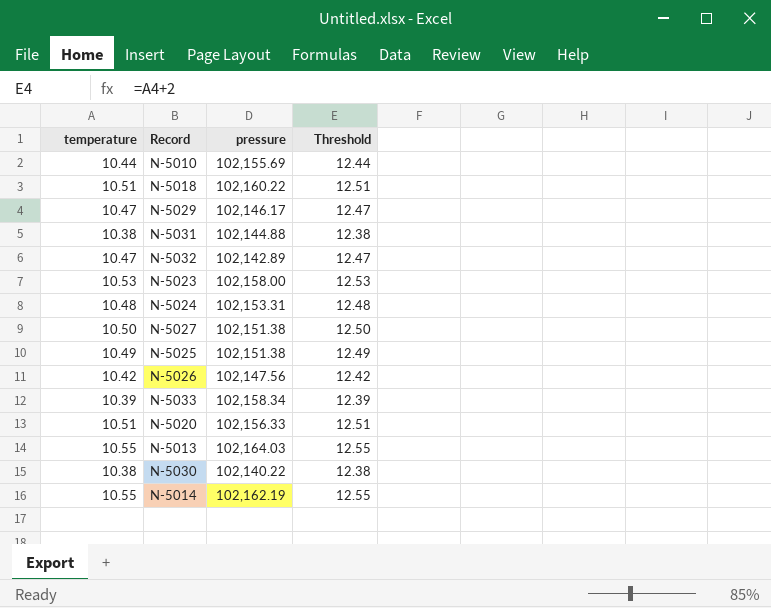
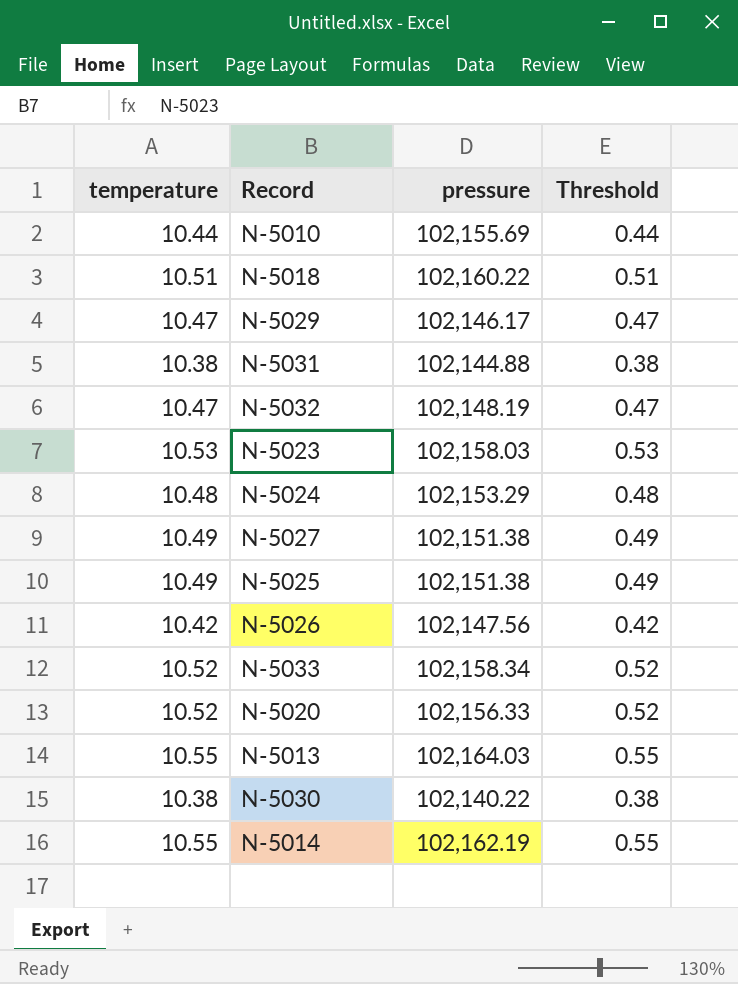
column Threshold | formula: [temperature] + 2 -> [temperature] - 10
N-5032 | pressure: 102,142.89 -> 102,148.19
N-5023 | pressure: 102,158.00 -> 102,158.03
N-5024 | pressure: 102,153.31 -> 102,153.29
N-5027 | temperature: 10.50 -> 10.49
N-5033 | temperature: 10.39 -> 10.52
N-5020 | temperature: 10.51 -> 10.52

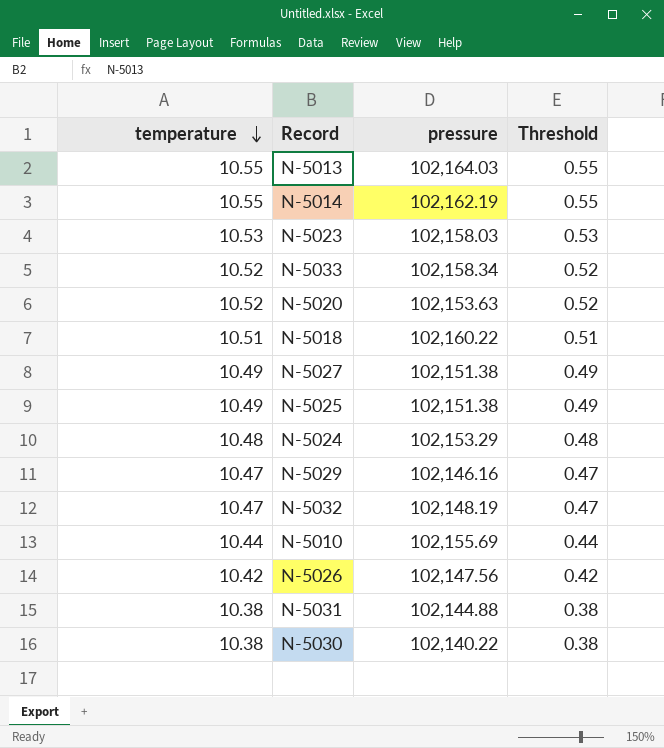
row order: none -> temperature descending
N-5020 | pressure: 102,156.33 -> 102,153.63
N-5029 | pressure: 102,146.17 -> 102,146.16

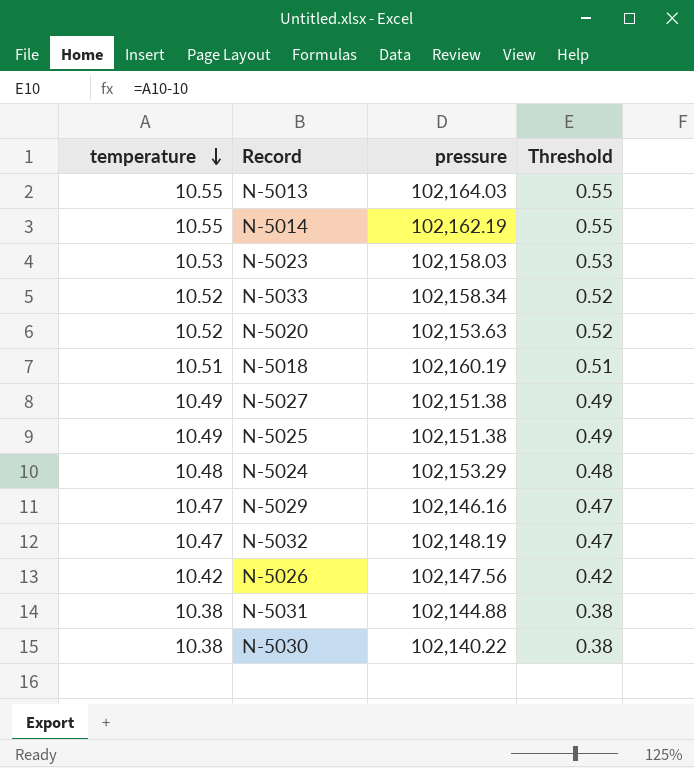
row N-5010: 10.44 | 102,155.69 | 0.44 -> none
N-5018 | pressure: 102,160.22 -> 102,160.19

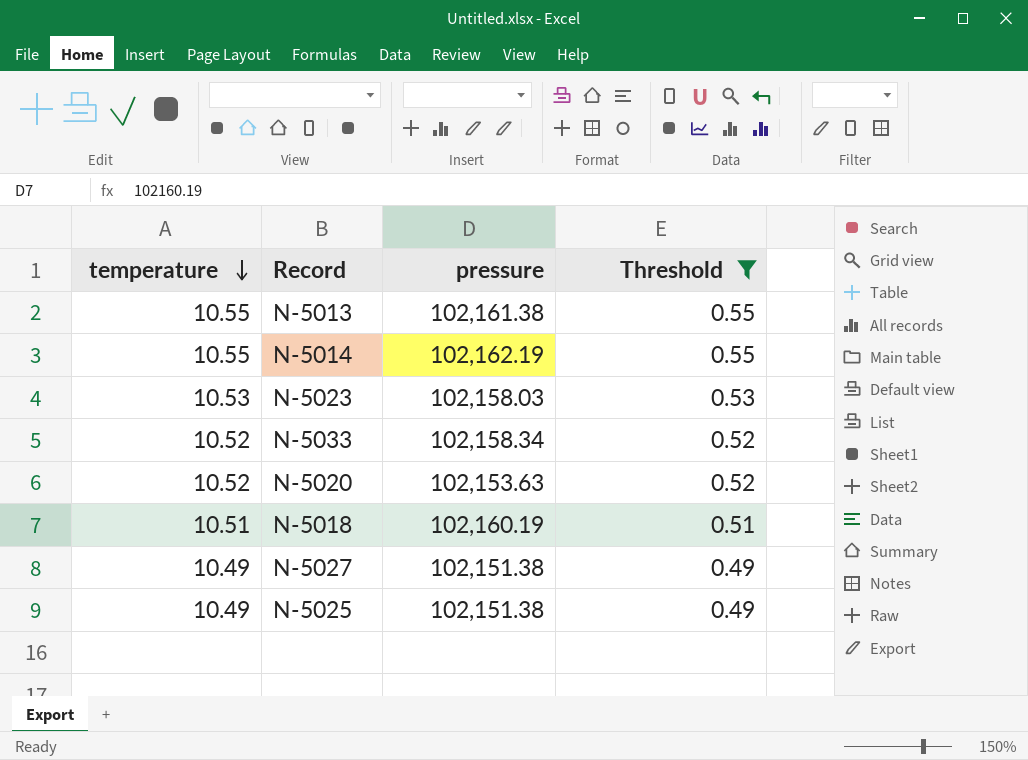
filter: none -> Threshold >= 0.49
N-5013 | pressure: 102,164.03 -> 102,161.38

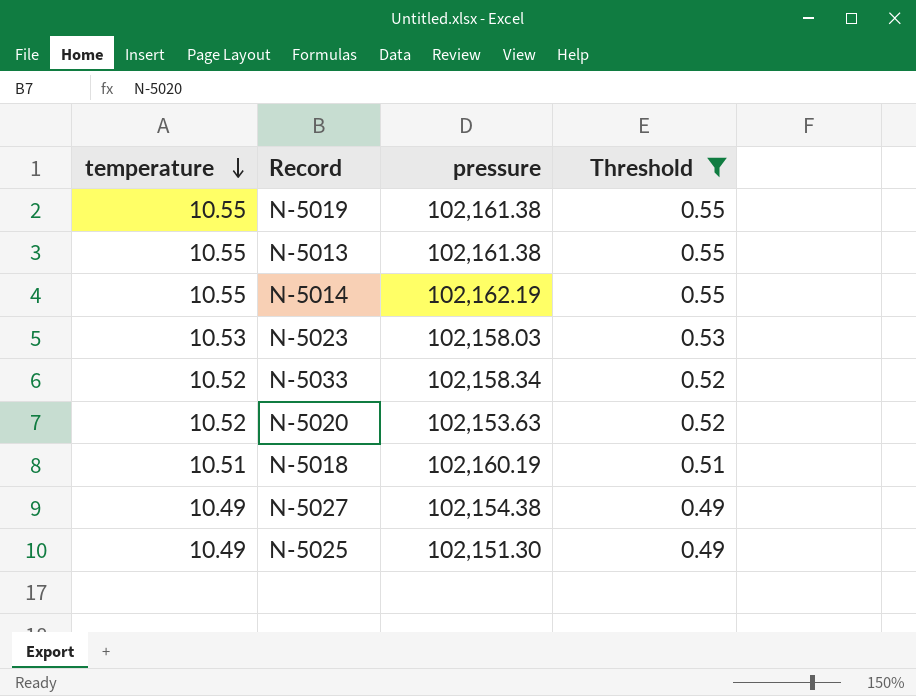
row N-5019: none -> 10.55 | 102,161.38 | 0.55
N-5027 | pressure: 102,151.38 -> 102,154.38
N-5025 | pressure: 102,151.38 -> 102,151.30

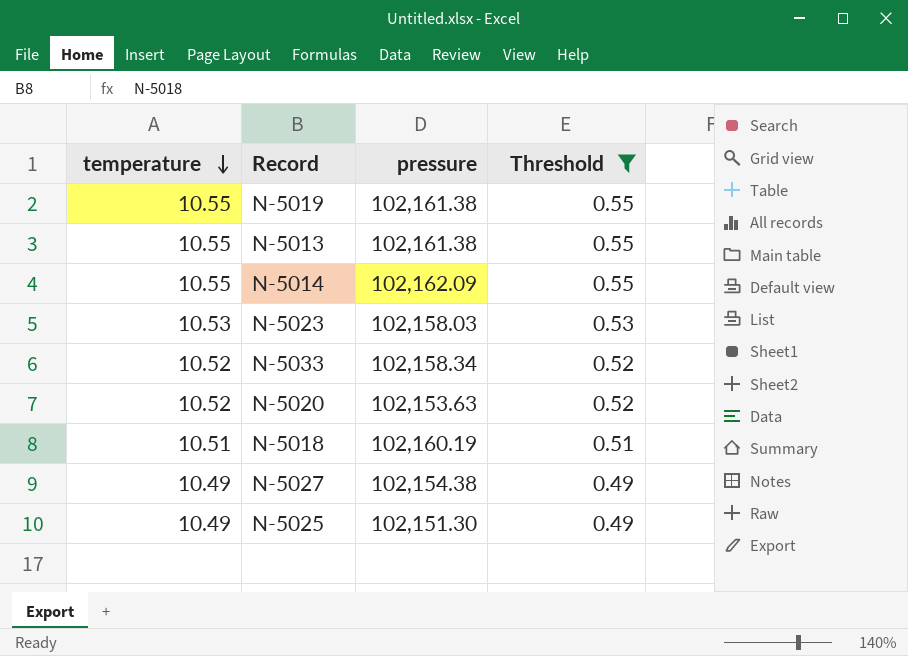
N-5014 | pressure: 102,162.19 -> 102,162.09

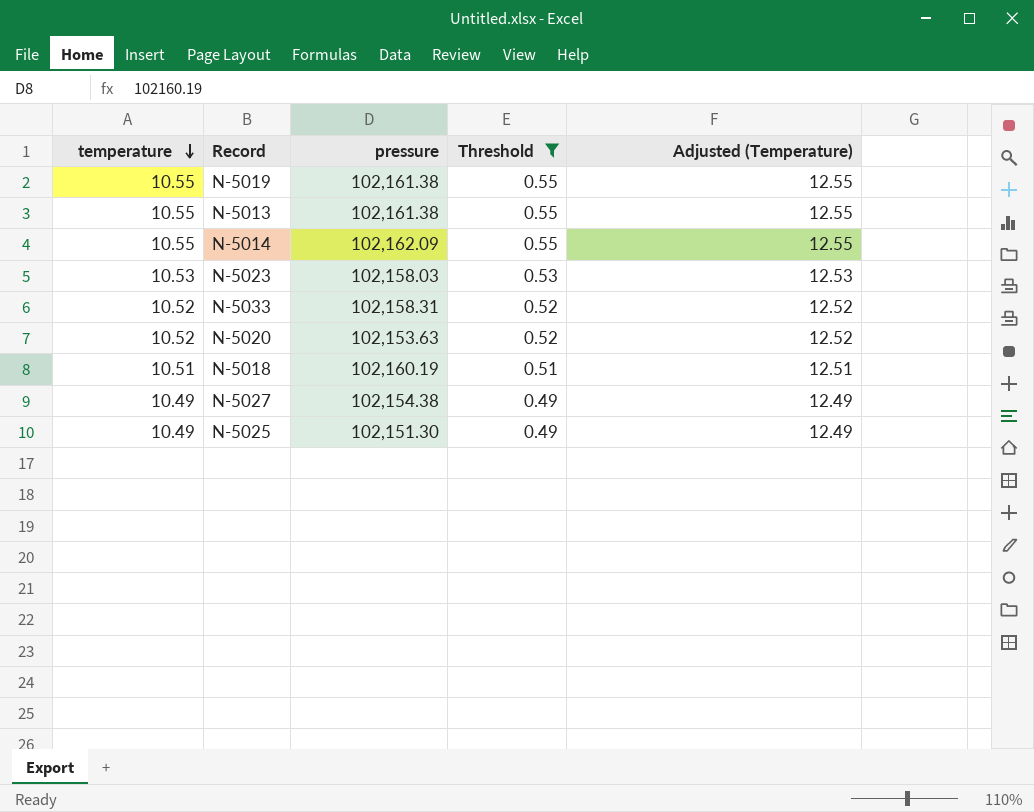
column Adjusted (Temperature) | formula: none -> [temperature] + 2
N-5033 | pressure: 102,158.34 -> 102,158.31

